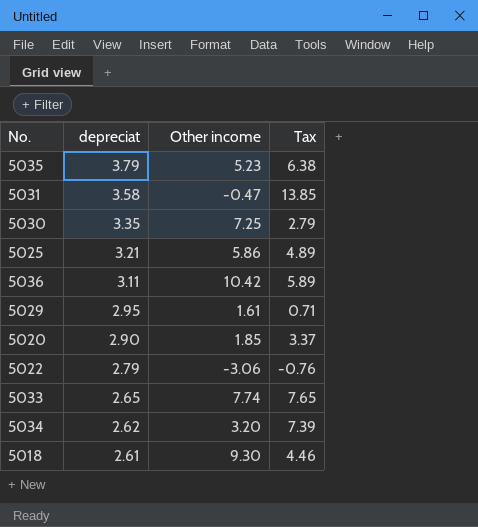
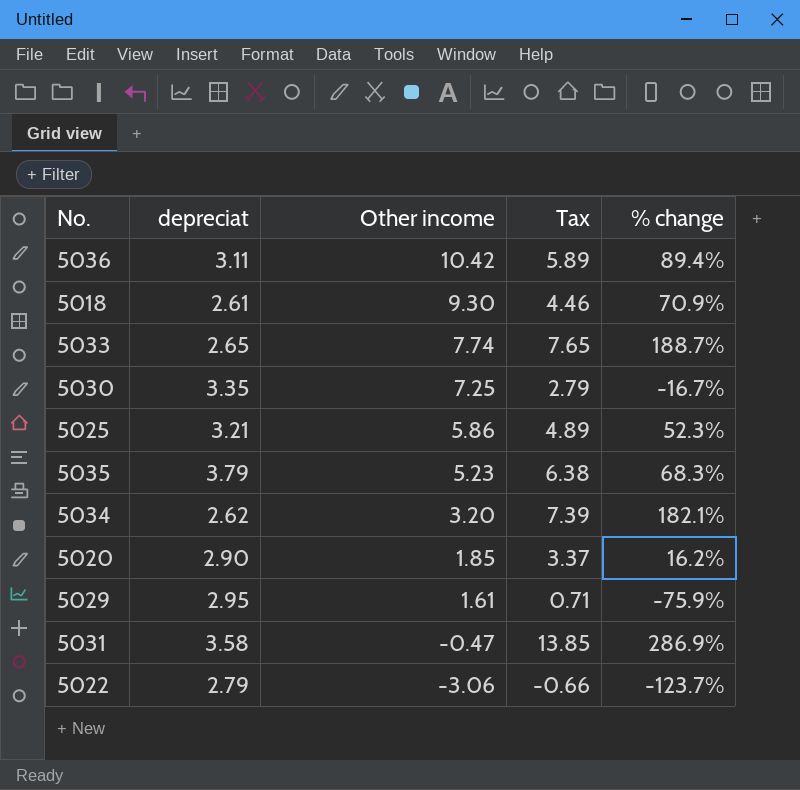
row order: depreciat descending -> Other income descending
column % change | formula: none -> ([Tax] - [depreciat]) / [depreciat]
5022 | Tax: -0.76 -> -0.66

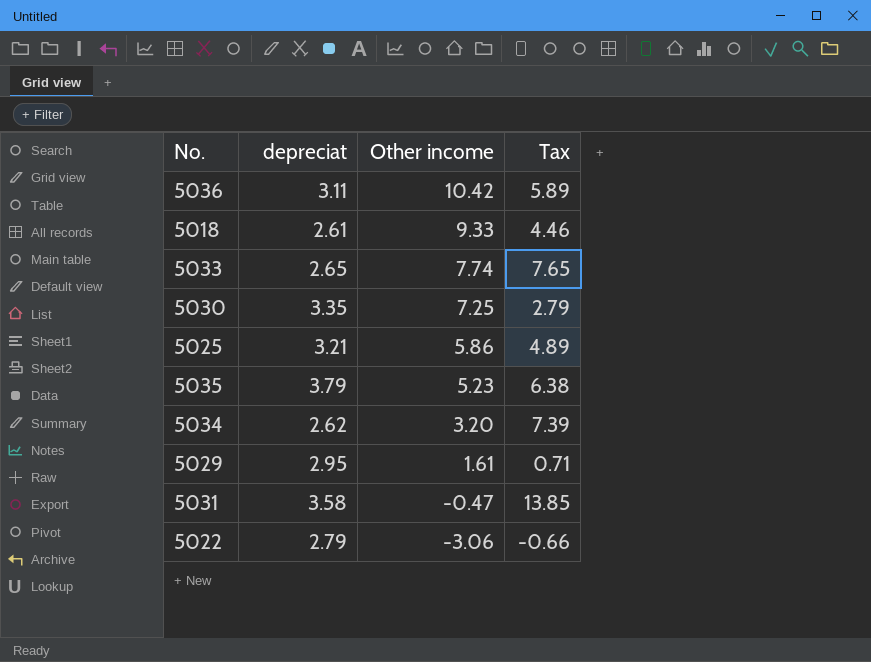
column % change | formula: ([Tax] - [depreciat]) / [depreciat] -> none
row 5020: 2.90 | 1.85 | 3.37 | 16.2% -> none
5018 | Other income: 9.30 -> 9.33

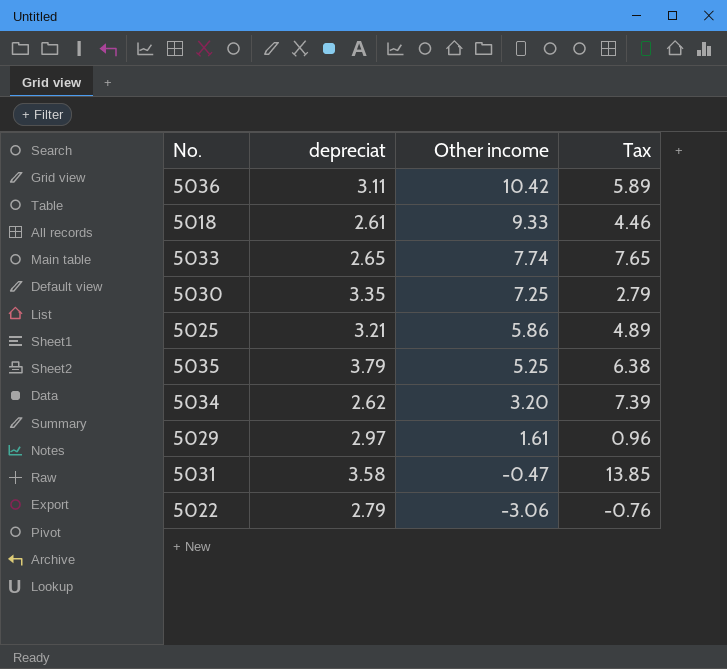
5035 | Other income: 5.23 -> 5.25
5029 | depreciat: 2.95 -> 2.97
5029 | Tax: 0.71 -> 0.96
5022 | Tax: -0.66 -> -0.76

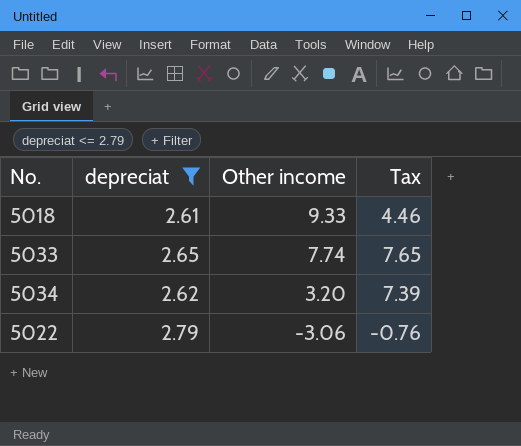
filter: none -> depreciat <= 2.79

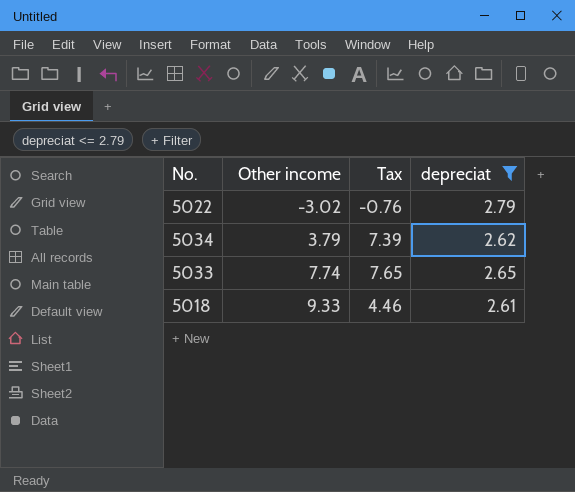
row order: Other income descending -> Other income ascending
column depreciat | position: 2 -> 4
5022 | Other income: -3.06 -> -3.02
5034 | Other income: 3.20 -> 3.79

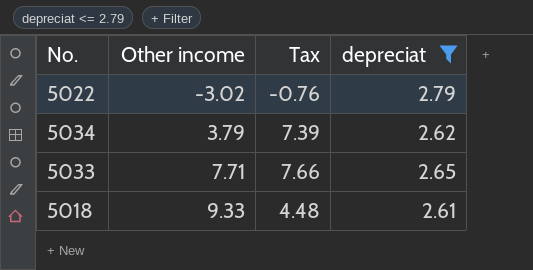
5033 | Other income: 7.74 -> 7.71
5033 | Tax: 7.65 -> 7.66
5018 | Tax: 4.46 -> 4.48

